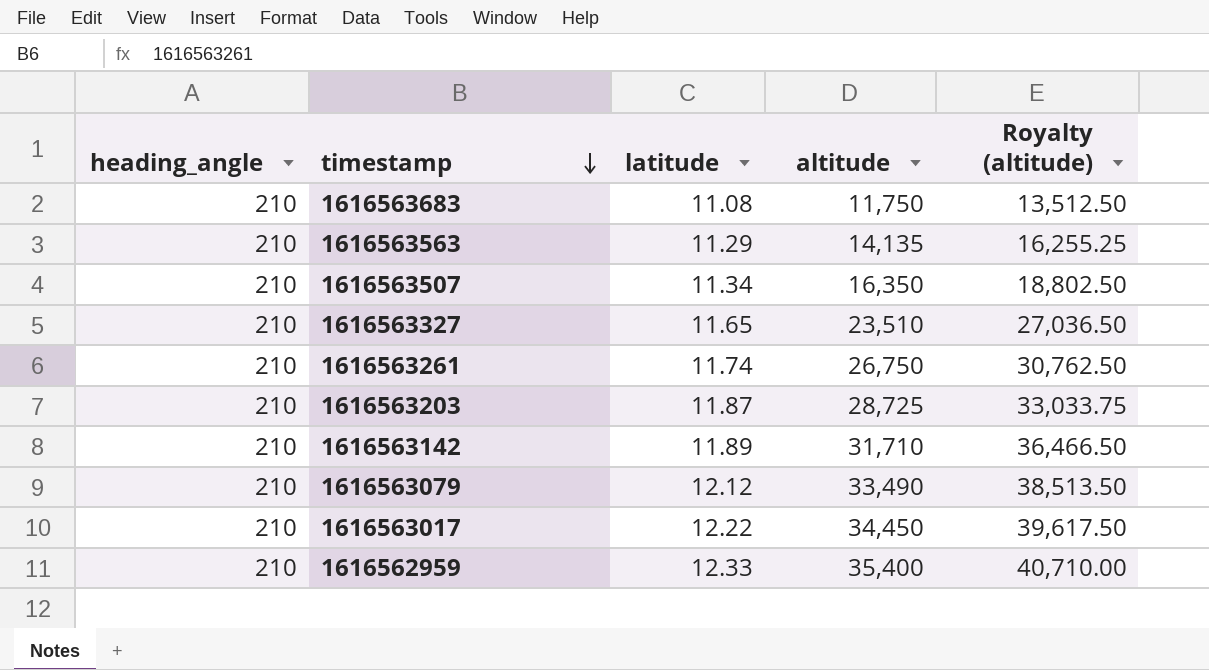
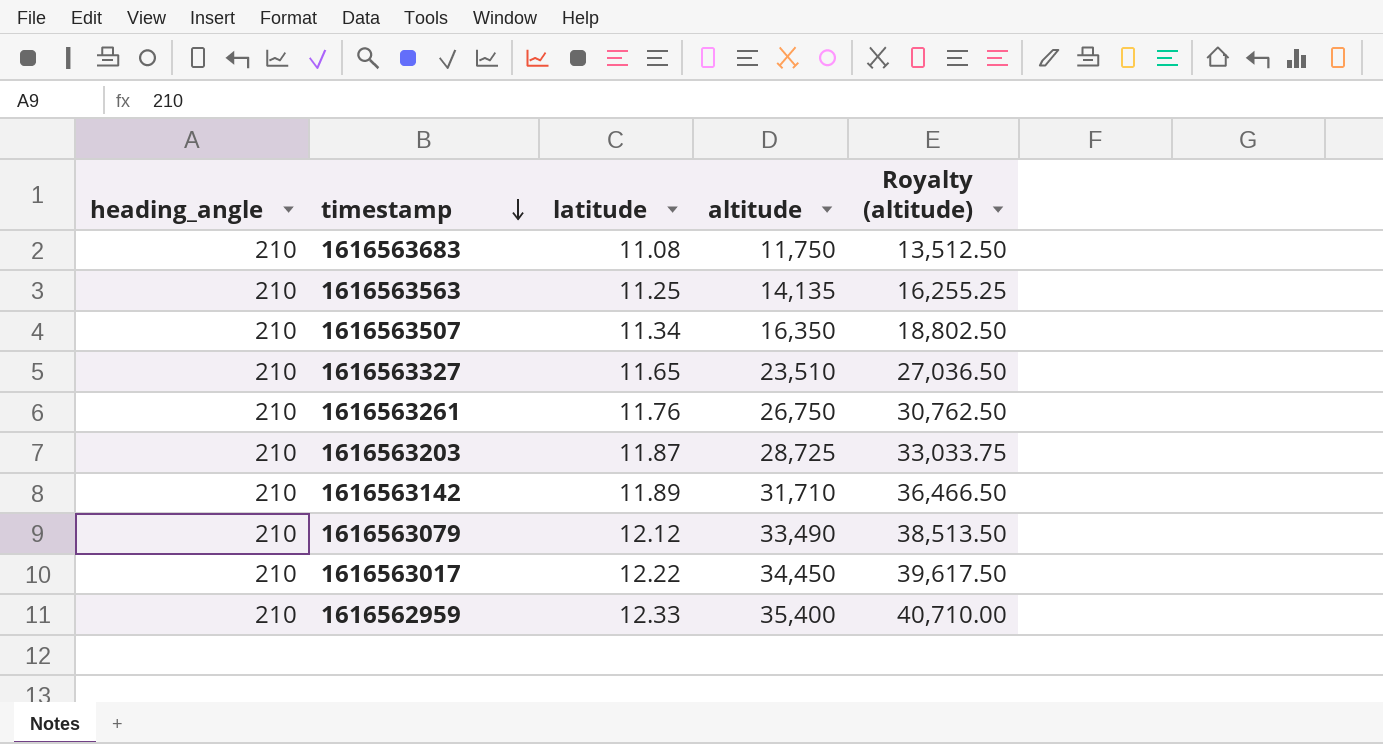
1616563563 | latitude: 11.29 -> 11.25
1616563261 | latitude: 11.74 -> 11.76

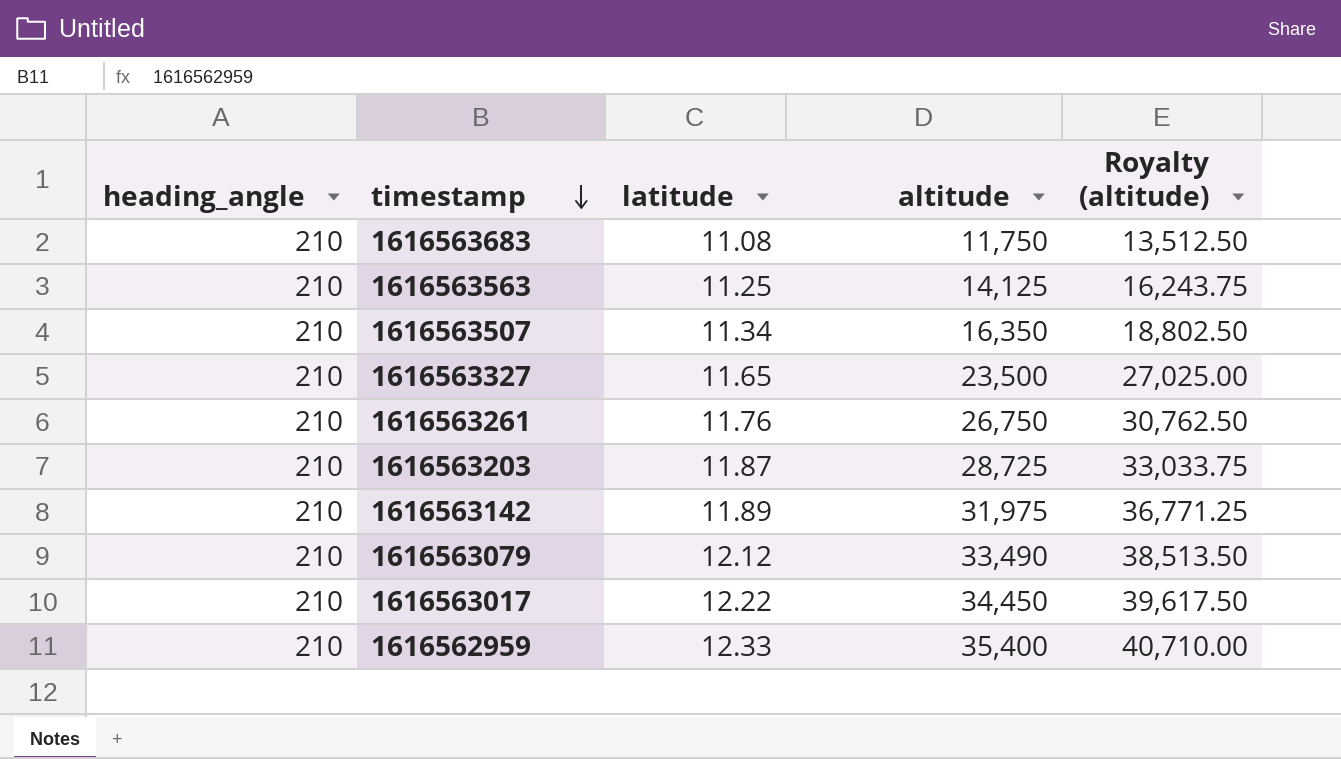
1616563563 | altitude: 14,135 -> 14,125
1616563563 | Royalty (altitude): 16,255.25 -> 16,243.75
1616563327 | altitude: 23,510 -> 23,500
1616563327 | Royalty (altitude): 27,036.50 -> 27,025.00
1616563142 | altitude: 31,710 -> 31,975
1616563142 | Royalty (altitude): 36,466.50 -> 36,771.25

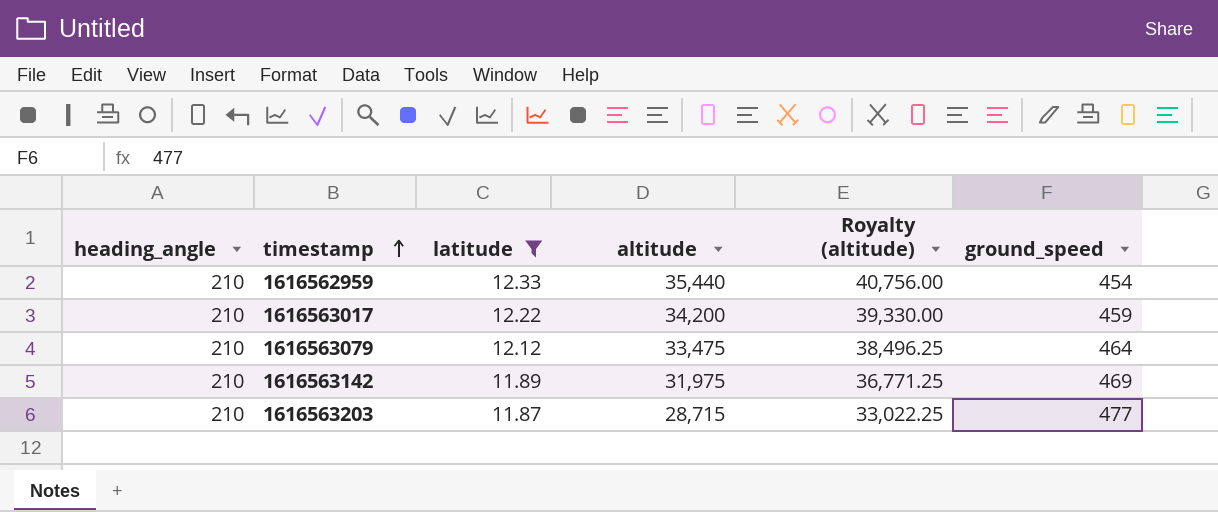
filter: none -> latitude >= 11.87
row order: timestamp descending -> timestamp ascending
column ground_speed | position: none -> 6
1616562959 | altitude: 35,400 -> 35,440
1616562959 | Royalty (altitude): 40,710.00 -> 40,756.00
1616563017 | altitude: 34,450 -> 34,200
1616563017 | Royalty (altitude): 39,617.50 -> 39,330.00
1616563079 | altitude: 33,490 -> 33,475
1616563079 | Royalty (altitude): 38,513.50 -> 38,496.25
1616563203 | altitude: 28,725 -> 28,715
1616563203 | Royalty (altitude): 33,033.75 -> 33,022.25

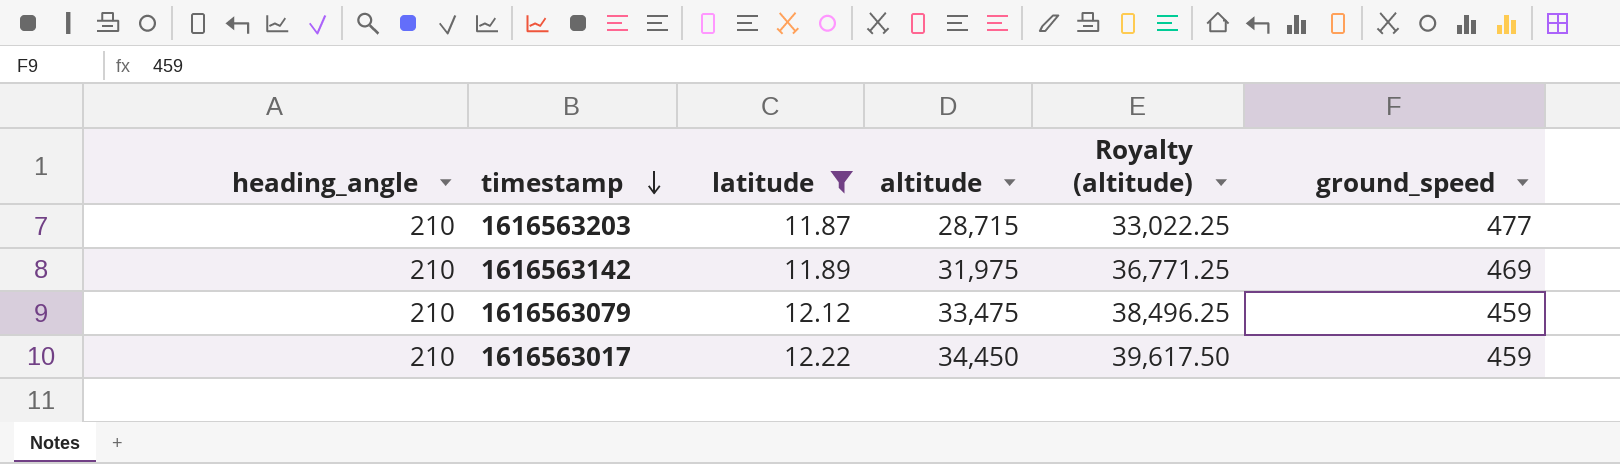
row order: timestamp ascending -> timestamp descending
row 1616562959: 210 | 12.33 | 35,440 | 40,756.00 | 454 -> none
1616563079 | ground_speed: 464 -> 459
1616563017 | altitude: 34,200 -> 34,450
1616563017 | Royalty (altitude): 39,330.00 -> 39,617.50

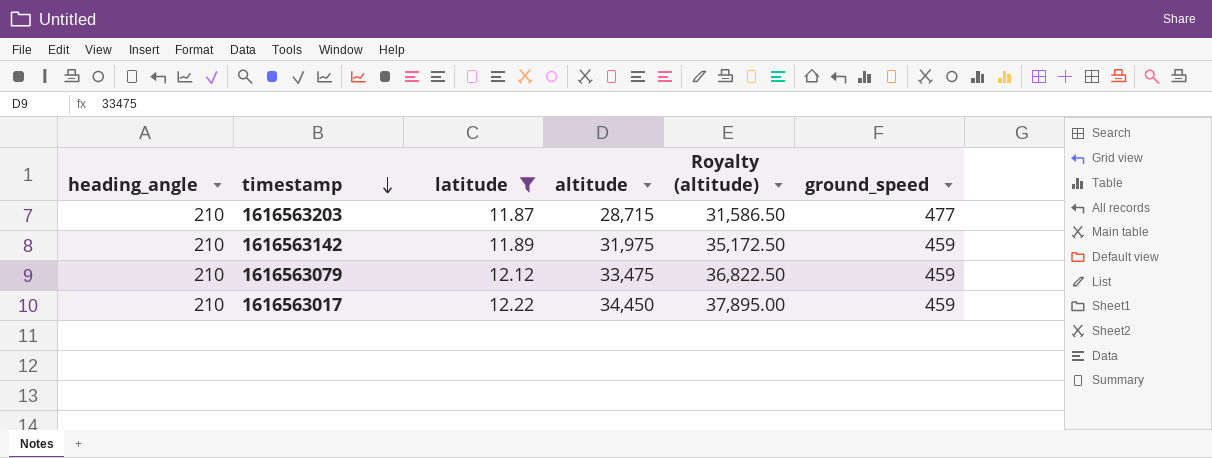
column Royalty (altitude) | formula: [altitude] * 1.15 -> [altitude] * 1.1
1616563142 | ground_speed: 469 -> 459

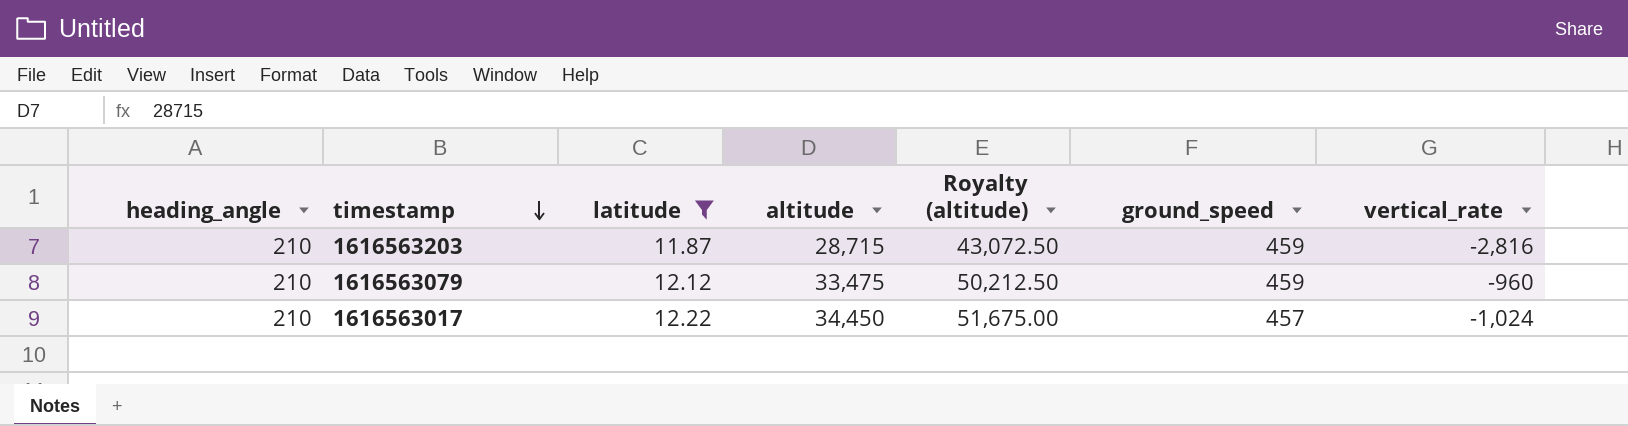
column Royalty (altitude) | formula: [altitude] * 1.1 -> [altitude] * 1.5
column vertical_rate | position: none -> 7
row 1616563142: 210 | 11.89 | 31,975 | 35,172.50 | 459 -> none
1616563203 | ground_speed: 477 -> 459
1616563017 | ground_speed: 459 -> 457

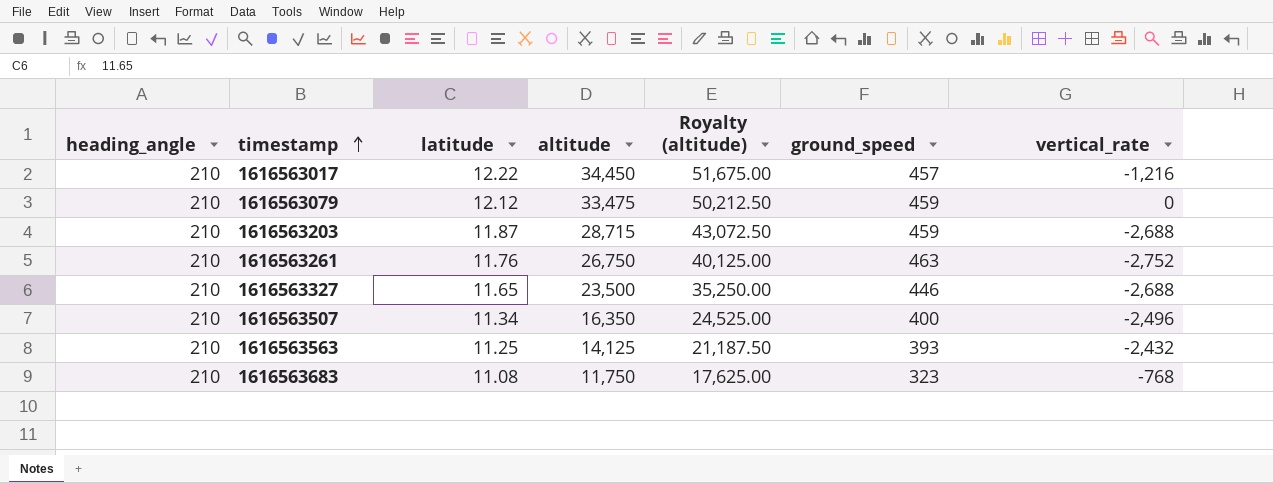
filter: latitude >= 11.87 -> none
row order: timestamp descending -> timestamp ascending
1616563017 | vertical_rate: -1,024 -> -1,216
1616563079 | vertical_rate: -960 -> 0
1616563203 | vertical_rate: -2,816 -> -2,688

